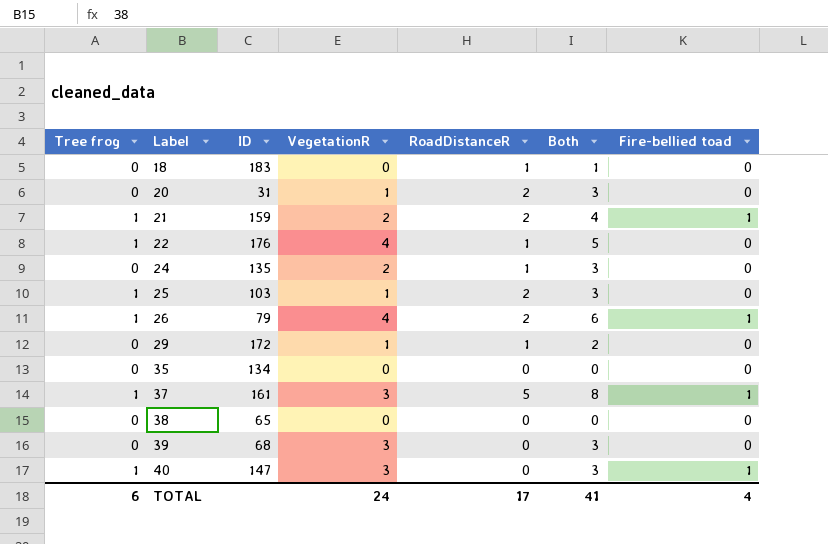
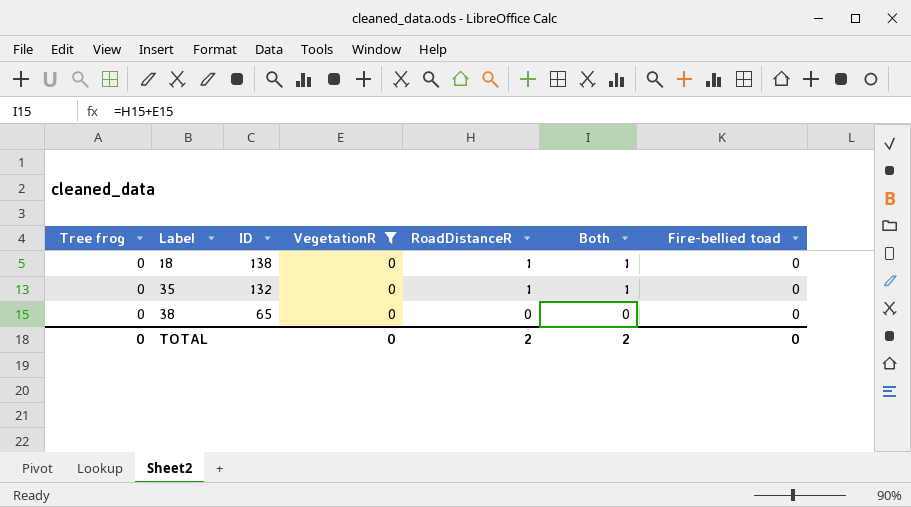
filter: none -> VegetationR = 0
18 | ID: 183 -> 138
35 | ID: 134 -> 132
35 | RoadDistanceR: 0 -> 1
35 | Both: 0 -> 1
TOTAL | Tree frog: 6 -> 0
TOTAL | VegetationR: 24 -> 0
TOTAL | RoadDistanceR: 17 -> 2
TOTAL | Both: 41 -> 2
TOTAL | Fire-bellied toad: 4 -> 0

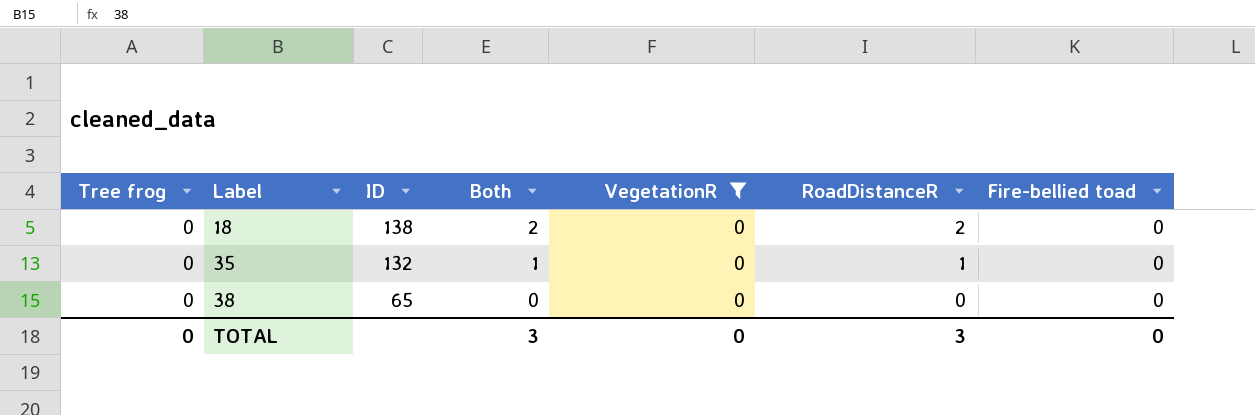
column Both | position: 6 -> 4
18 | Both: 1 -> 2
18 | RoadDistanceR: 1 -> 2
TOTAL | Both: 2 -> 3
TOTAL | RoadDistanceR: 2 -> 3

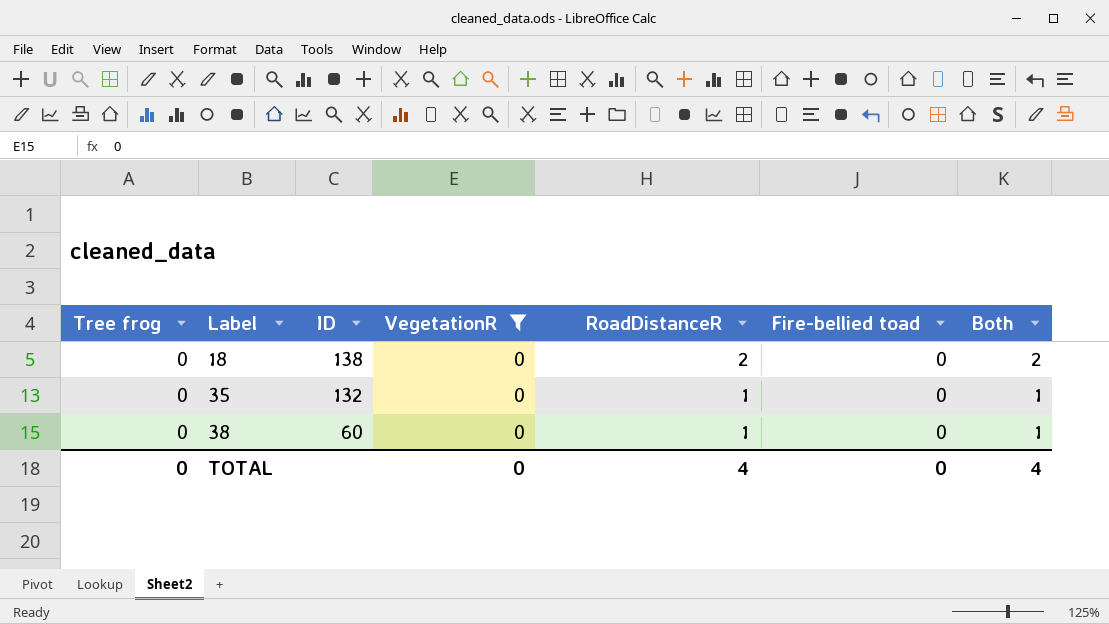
column Both | position: 4 -> 7
38 | ID: 65 -> 60
38 | RoadDistanceR: 0 -> 1
38 | Both: 0 -> 1
TOTAL | RoadDistanceR: 3 -> 4
TOTAL | Both: 3 -> 4

